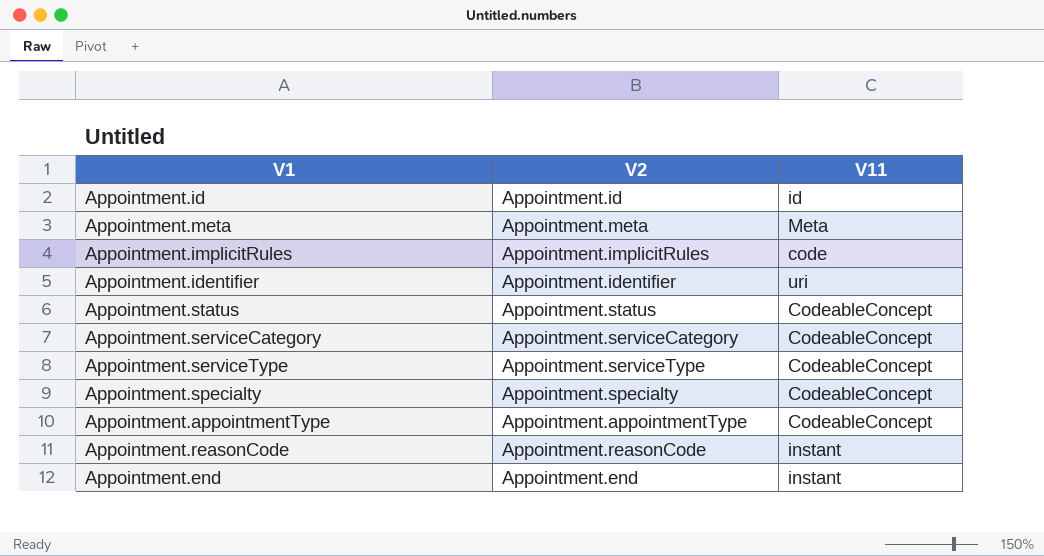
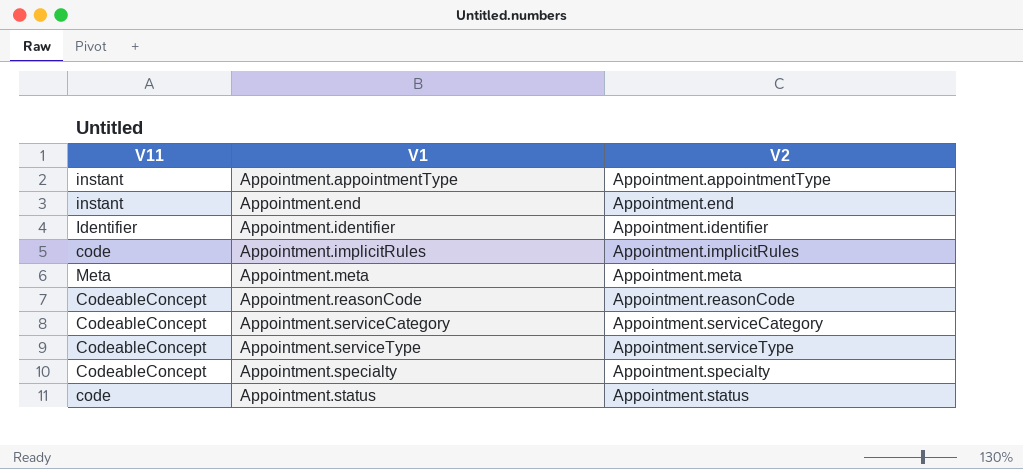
row order: none -> V1 ascending
column V11 | position: 3 -> 1
row Appointment.id: Appointment.id | id -> none
Appointment.appointmentType | V11: CodeableConcept -> instant
Appointment.identifier | V11: uri -> Identifier
Appointment.reasonCode | V11: instant -> CodeableConcept
Appointment.status | V11: CodeableConcept -> code

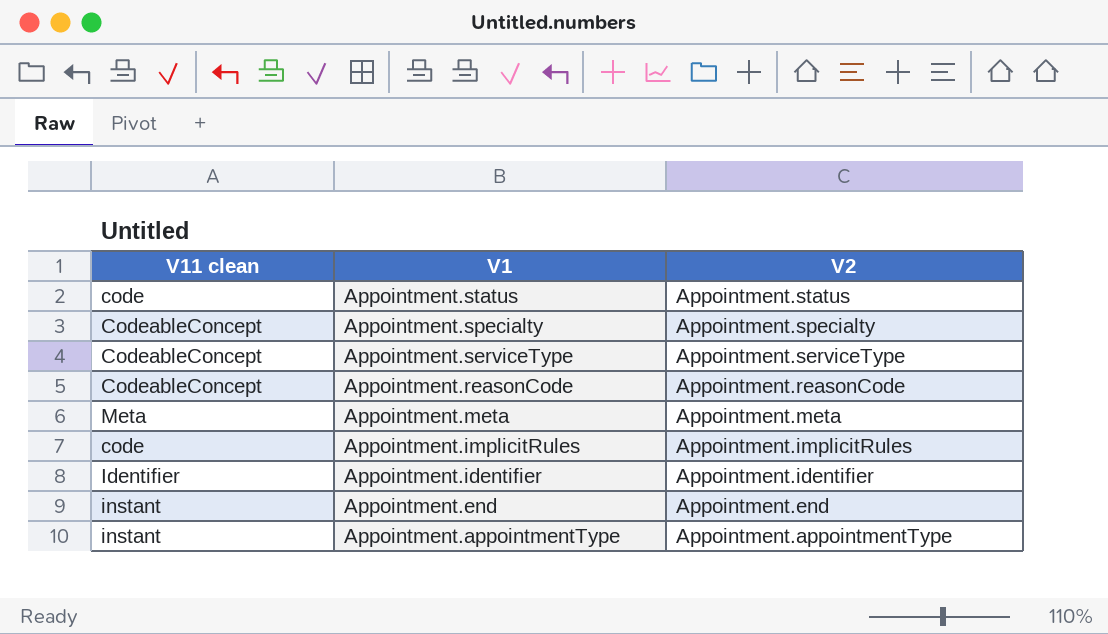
row order: V1 ascending -> V1 descending
column name: V11 -> V11 clean
row Appointment.serviceCategory: CodeableConcept | Appointment.serviceCategory -> none

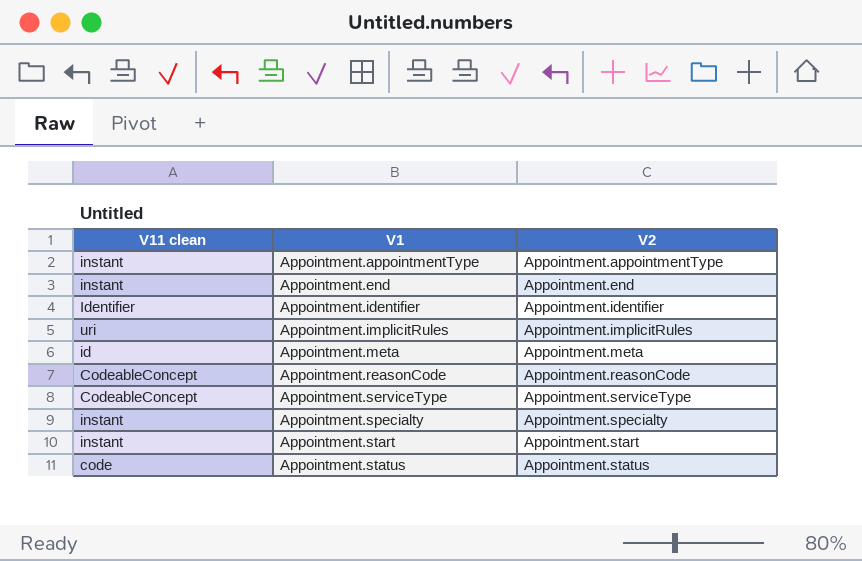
row order: V1 descending -> V1 ascending
Appointment.implicitRules | V11 clean: code -> uri
Appointment.meta | V11 clean: Meta -> id
Appointment.specialty | V11 clean: CodeableConcept -> instant
row Appointment.start: none -> instant | Appointment.start

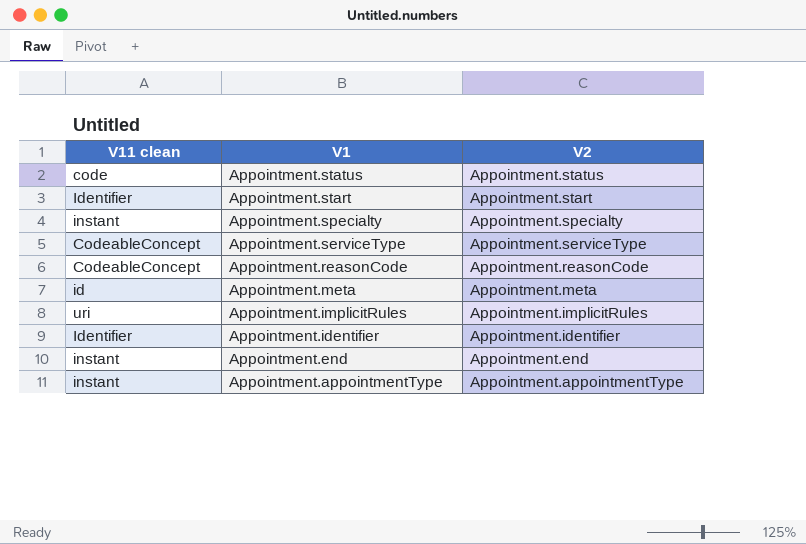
row order: V1 ascending -> V1 descending
Appointment.start | V11 clean: instant -> Identifier

